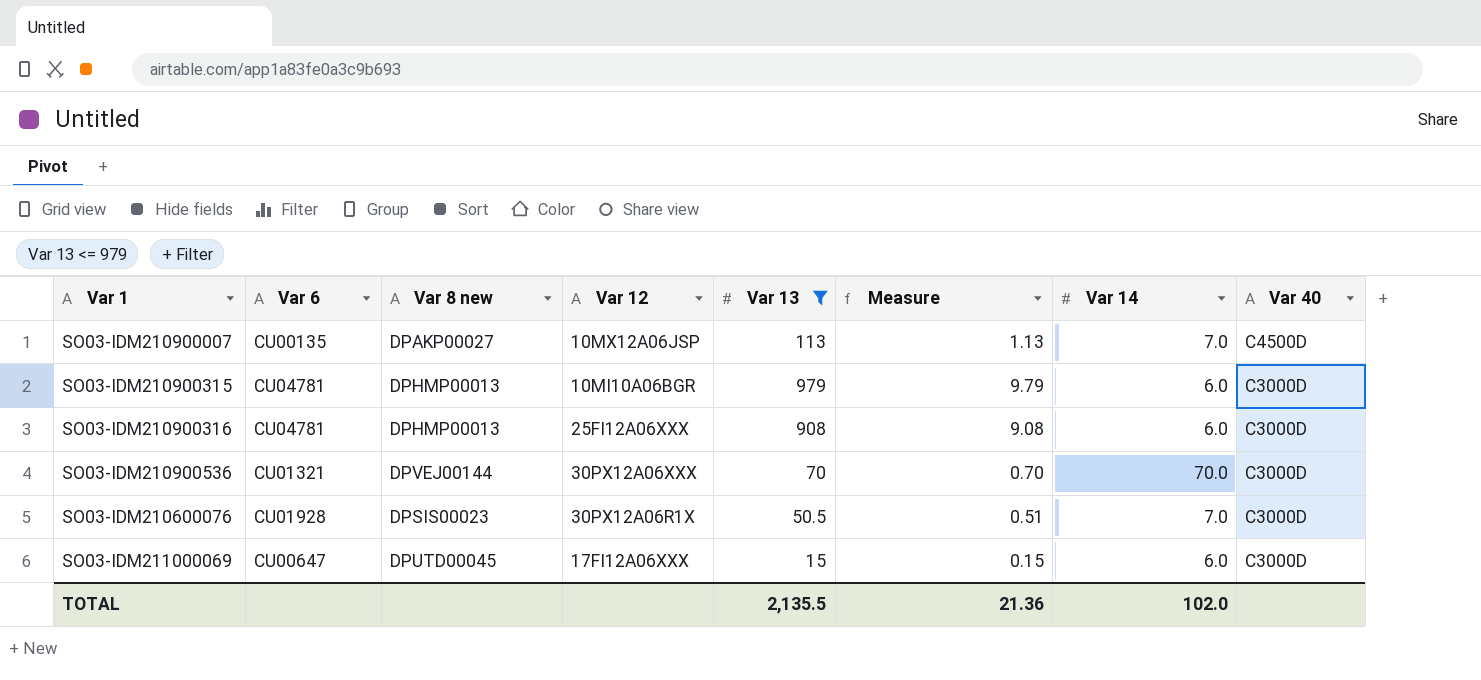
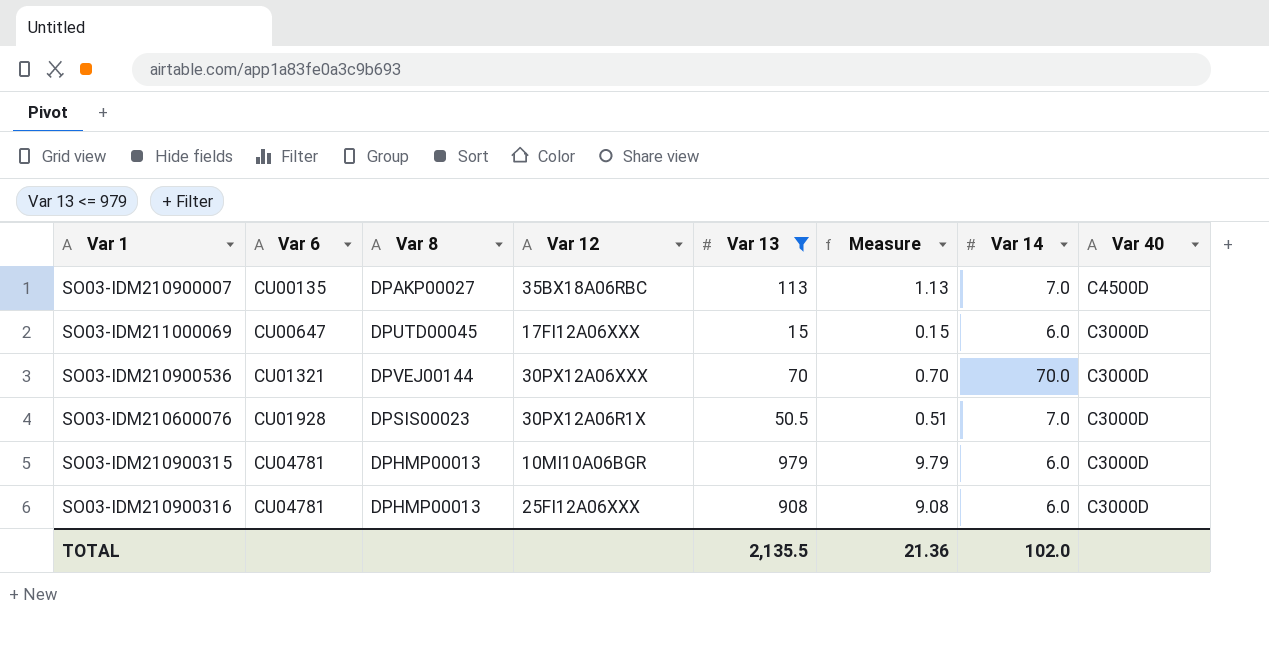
row order: Var 40 descending -> Var 6 ascending
column name: Var 8 new -> Var 8
SO03-IDM210900007 | Var 12: 10MX12A06JSP -> 35BX18A06RBC

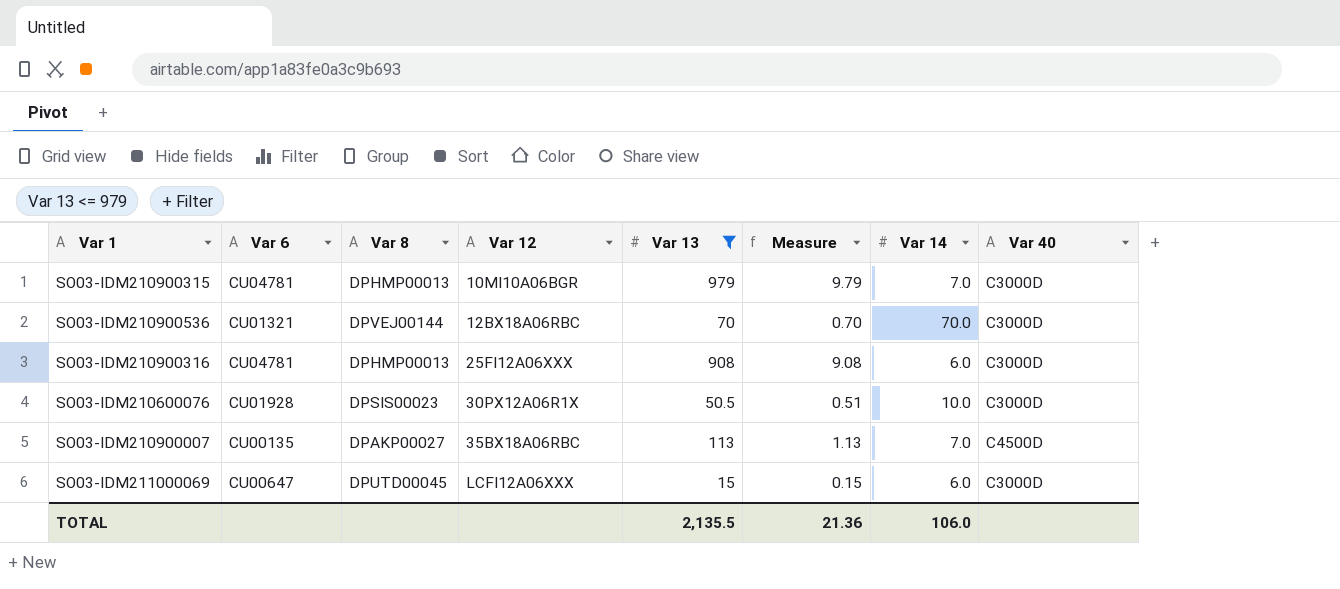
row order: Var 6 ascending -> Var 12 ascending
SO03-IDM210900315 | Var 14: 6.0 -> 7.0
SO03-IDM210900536 | Var 12: 30PX12A06XXX -> 12BX18A06RBC
SO03-IDM210600076 | Var 14: 7.0 -> 10.0
SO03-IDM211000069 | Var 12: 17FI12A06XXX -> LCFI12A06XXX
TOTAL | Var 14: 102.0 -> 106.0

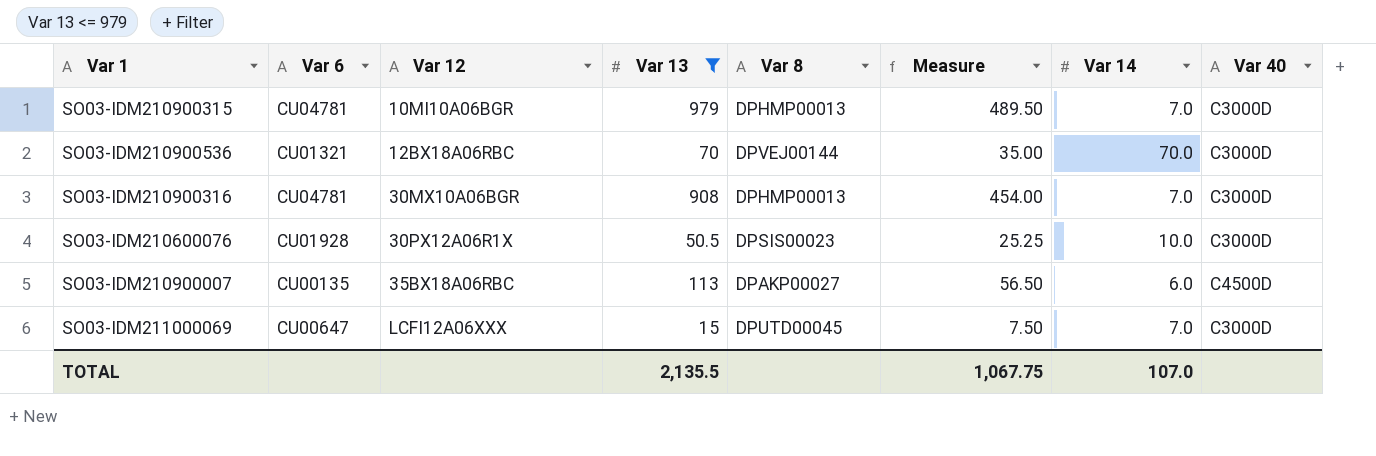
column Var 8 | position: 3 -> 5
column Measure | formula: [Var 13] * 0.01 -> [Var 13] * 0.5
SO03-IDM210900316 | Var 12: 25FI12A06XXX -> 30MX10A06BGR
SO03-IDM210900316 | Var 14: 6.0 -> 7.0
SO03-IDM210900007 | Var 14: 7.0 -> 6.0
SO03-IDM211000069 | Var 14: 6.0 -> 7.0
TOTAL | Measure: 21.36 -> 1,067.75
TOTAL | Var 14: 106.0 -> 107.0

